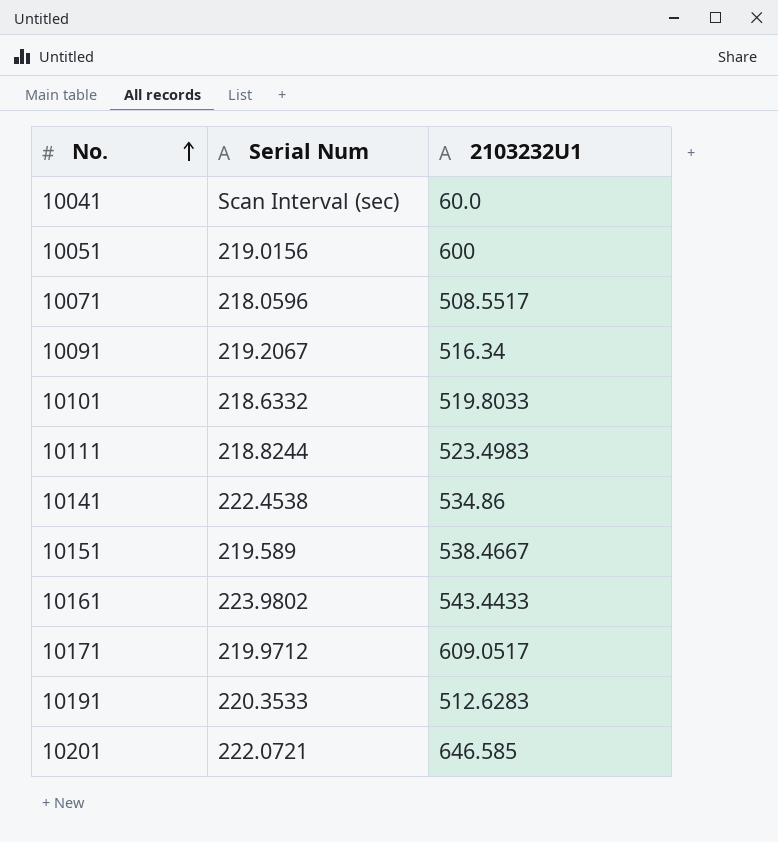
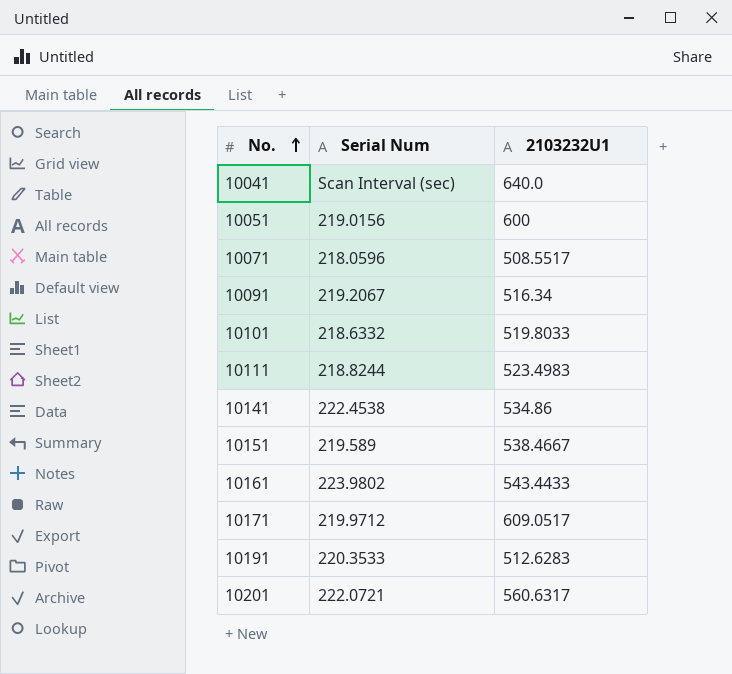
10041 | 2103232U1: 60.0 -> 640.0
10201 | 2103232U1: 646.585 -> 560.6317

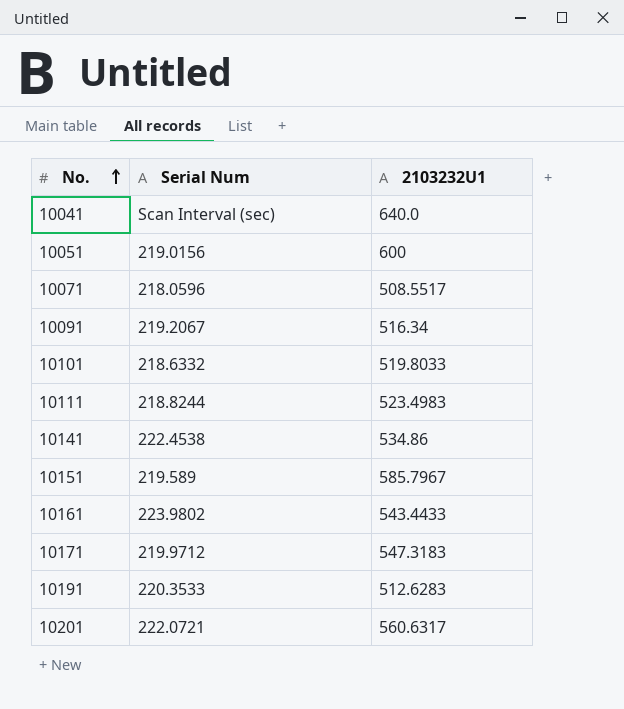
10151 | 2103232U1: 538.4667 -> 585.7967
10171 | 2103232U1: 609.0517 -> 547.3183

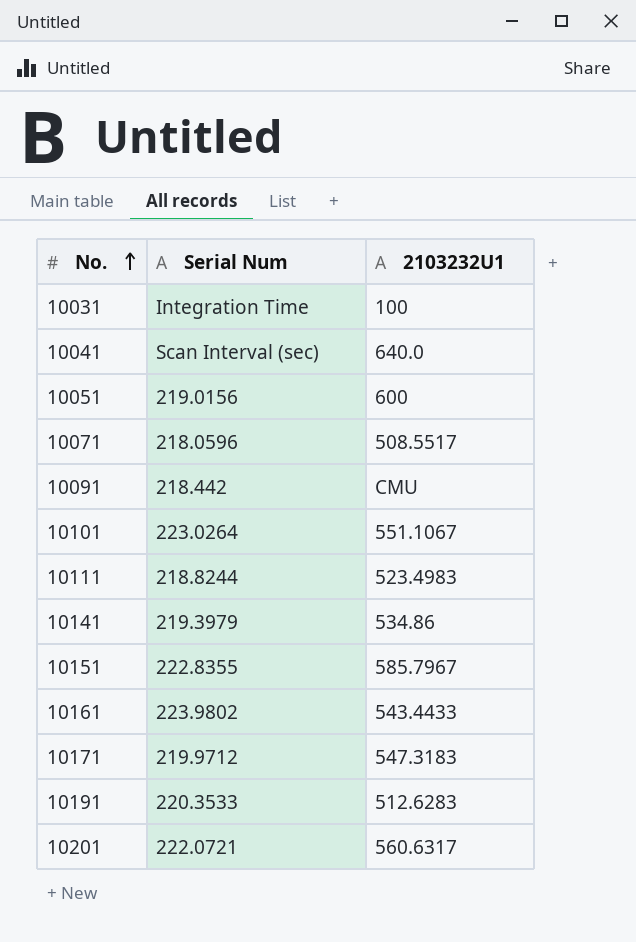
row 10031: none -> Integration Time | 100
10091 | Serial Num: 219.2067 -> 218.442
10091 | 2103232U1: 516.34 -> CMU
10101 | Serial Num: 218.6332 -> 223.0264
10101 | 2103232U1: 519.8033 -> 551.1067
10141 | Serial Num: 222.4538 -> 219.3979
10151 | Serial Num: 219.589 -> 222.8355

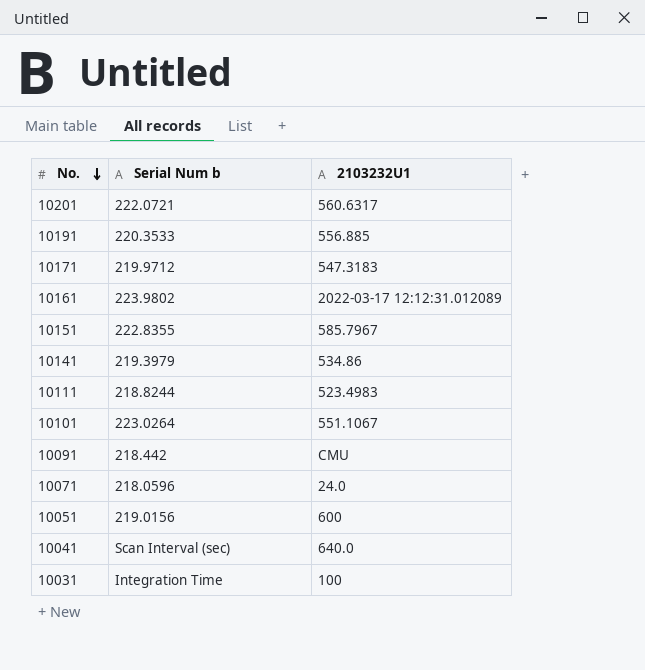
row order: No. ascending -> No. descending
column name: Serial Num -> Serial Num b
10191 | 2103232U1: 512.6283 -> 556.885
10161 | 2103232U1: 543.4433 -> 2022-03-17 12:12:31.012089
10071 | 2103232U1: 508.5517 -> 24.0

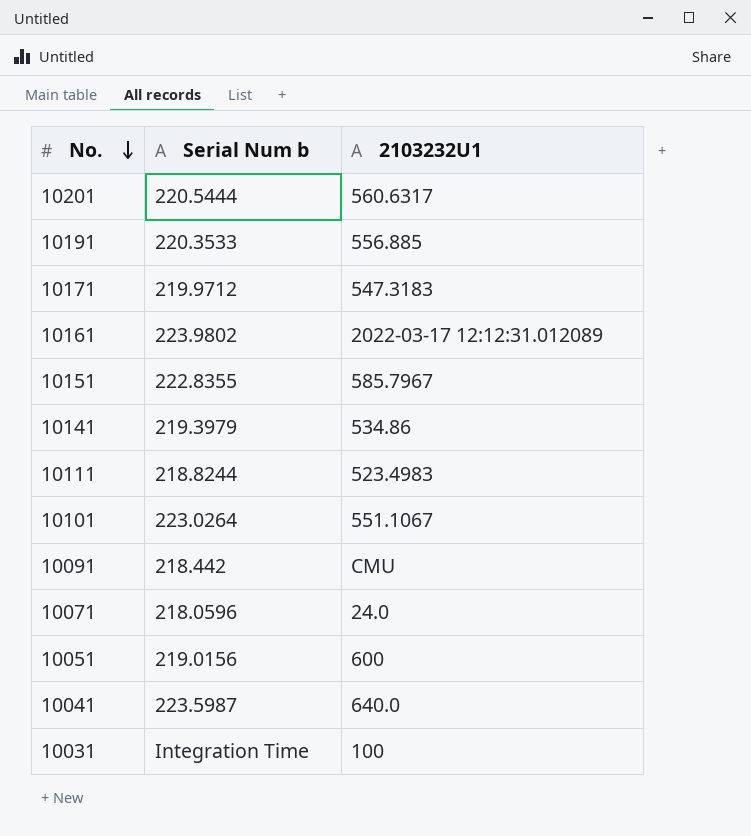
10201 | Serial Num b: 222.0721 -> 220.5444
10041 | Serial Num b: Scan Interval (sec) -> 223.5987

